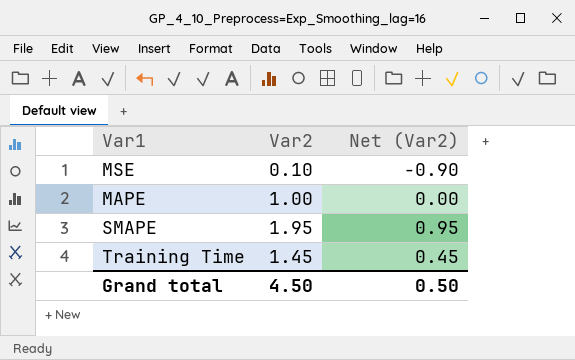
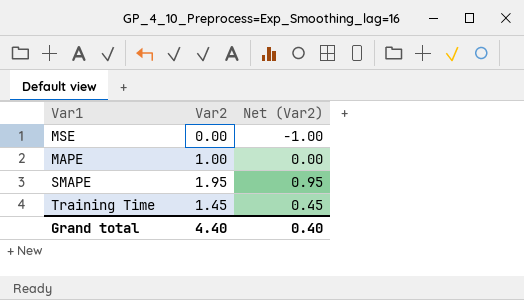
MSE | Var2: 0.10 -> 0.00
MSE | Net (Var2): -0.90 -> -1.00
Grand total | Var2: 4.50 -> 4.40
Grand total | Net (Var2): 0.50 -> 0.40

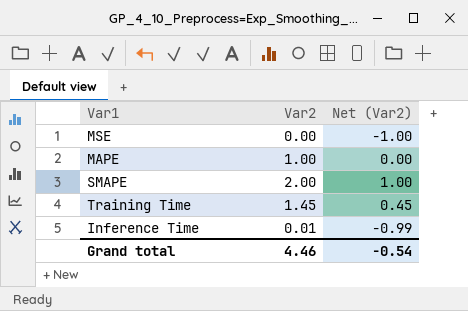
SMAPE | Var2: 1.95 -> 2.00
SMAPE | Net (Var2): 0.95 -> 1.00
row Inference Time: none -> 0.01 | -0.99
Grand total | Var2: 4.40 -> 4.46
Grand total | Net (Var2): 0.40 -> -0.54

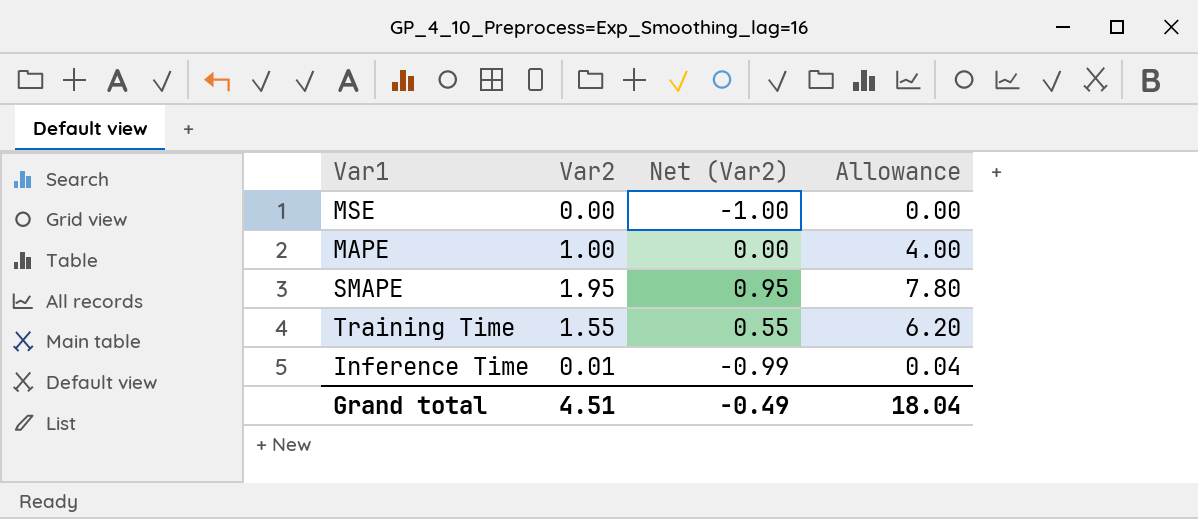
column Allowance | formula: none -> [Var2] * 4
SMAPE | Var2: 2.00 -> 1.95
SMAPE | Net (Var2): 1.00 -> 0.95
Training Time | Var2: 1.45 -> 1.55
Training Time | Net (Var2): 0.45 -> 0.55
Grand total | Var2: 4.46 -> 4.51
Grand total | Net (Var2): -0.54 -> -0.49

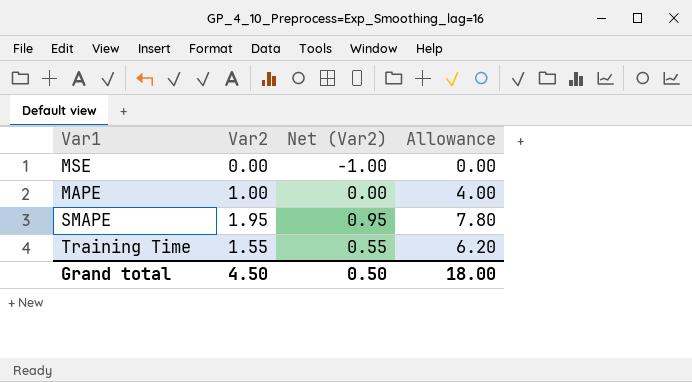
row Inference Time: 0.01 | -0.99 | 0.04 -> none
Grand total | Var2: 4.51 -> 4.50
Grand total | Net (Var2): -0.49 -> 0.50
Grand total | Allowance: 18.04 -> 18.00

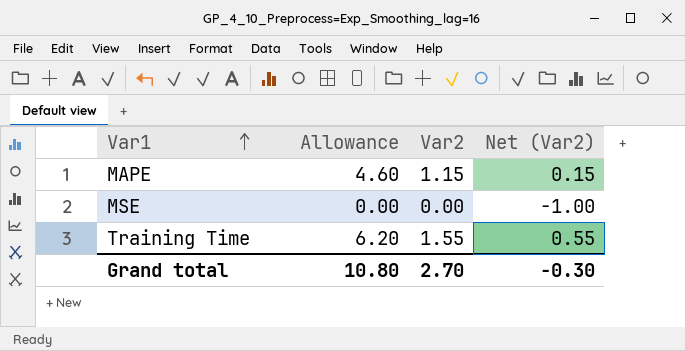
row order: none -> Var1 ascending
column Allowance | position: 4 -> 2
row SMAPE: 1.95 | 0.95 | 7.80 -> none
MAPE | Allowance: 4.00 -> 4.60
MAPE | Var2: 1.00 -> 1.15
MAPE | Net (Var2): 0.00 -> 0.15
Grand total | Allowance: 18.00 -> 10.80
Grand total | Var2: 4.50 -> 2.70
Grand total | Net (Var2): 0.50 -> -0.30

